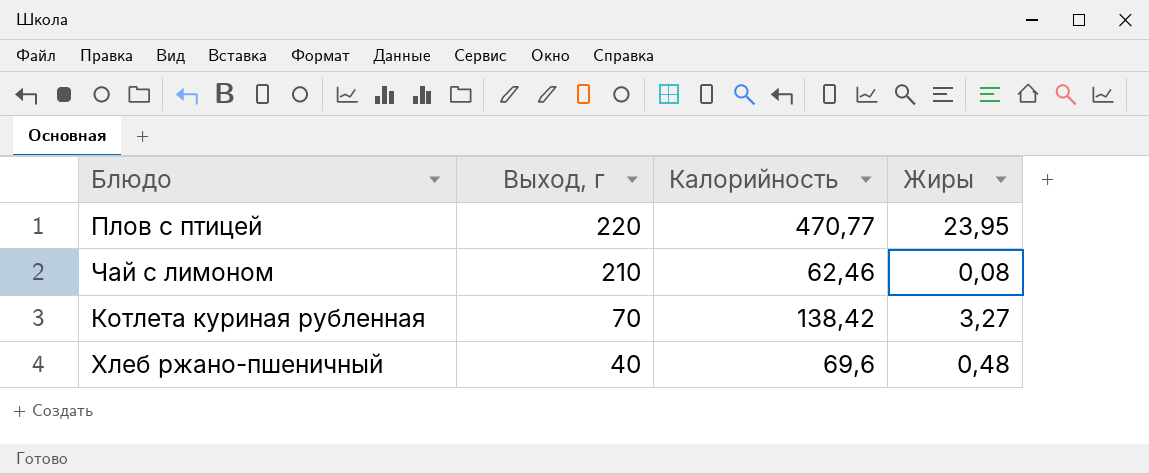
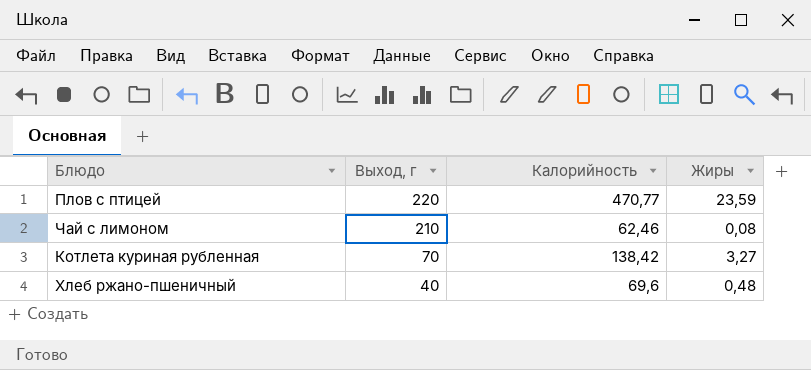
Плов с птицей | Жиры: 23,95 -> 23,59

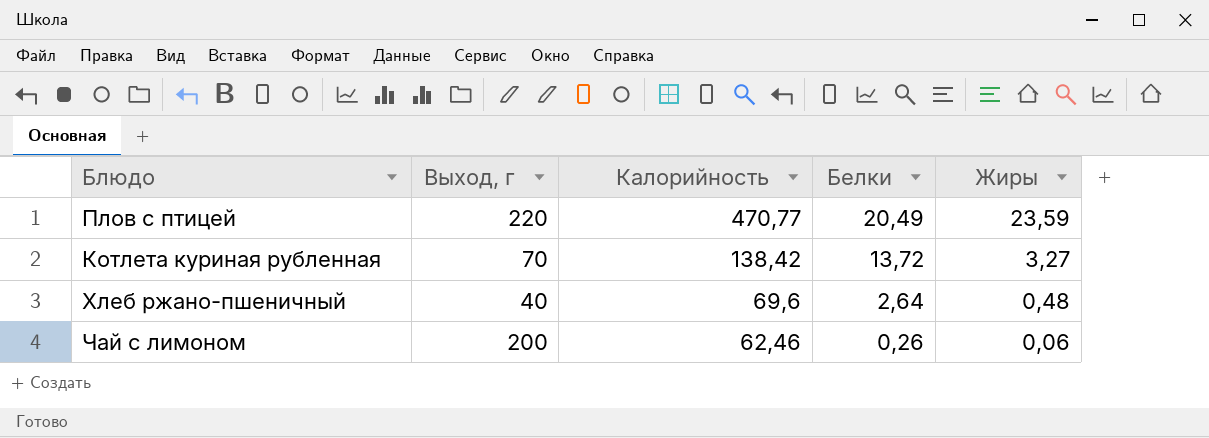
row order: Выход, г descending -> Калорийность descending
column Белки | position: none -> 4
Чай с лимоном | Выход, г: 210 -> 200
Чай с лимоном | Жиры: 0,08 -> 0,06

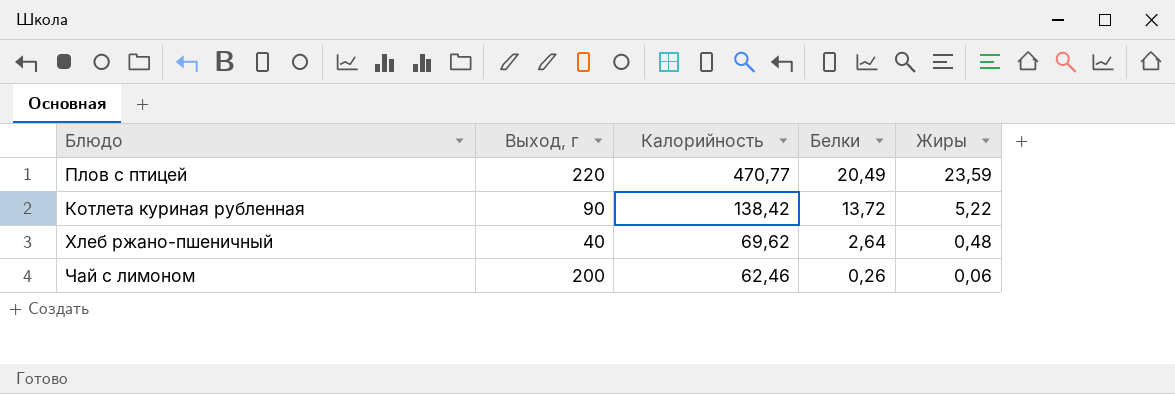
Котлета куриная рубленная | Выход, г: 70 -> 90
Котлета куриная рубленная | Жиры: 3,27 -> 5,22
Хлеб ржано-пшеничный | Калорийность: 69,6 -> 69,62

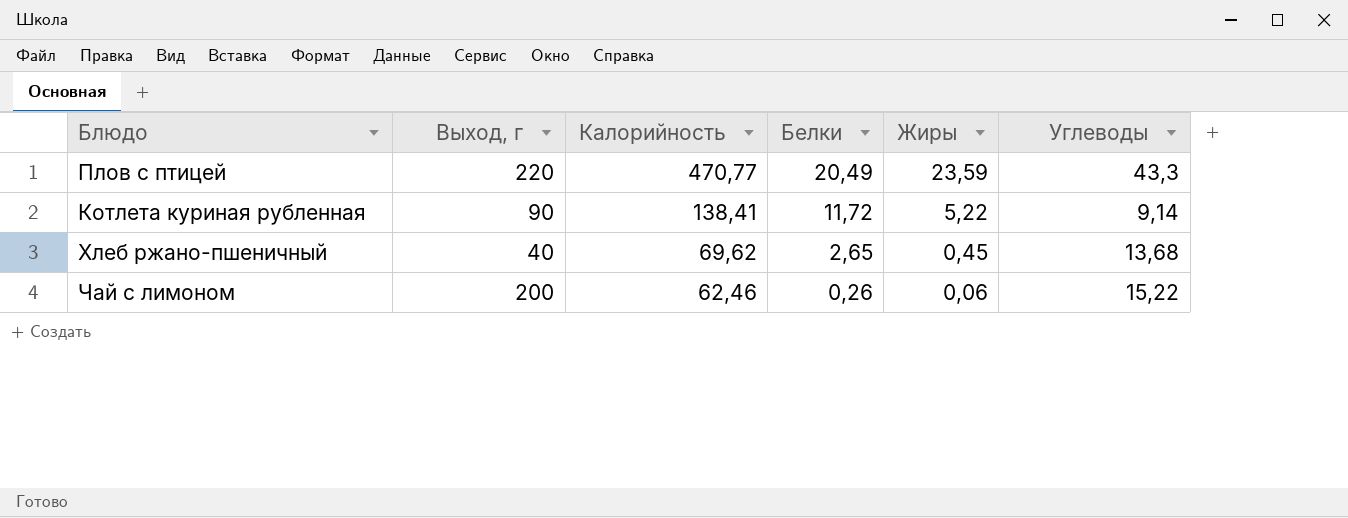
column Углеводы | position: none -> 6
Котлета куриная рубленная | Калорийность: 138,42 -> 138,41
Котлета куриная рубленная | Белки: 13,72 -> 11,72
Хлеб ржано-пшеничный | Белки: 2,64 -> 2,65
Хлеб ржано-пшеничный | Жиры: 0,48 -> 0,45

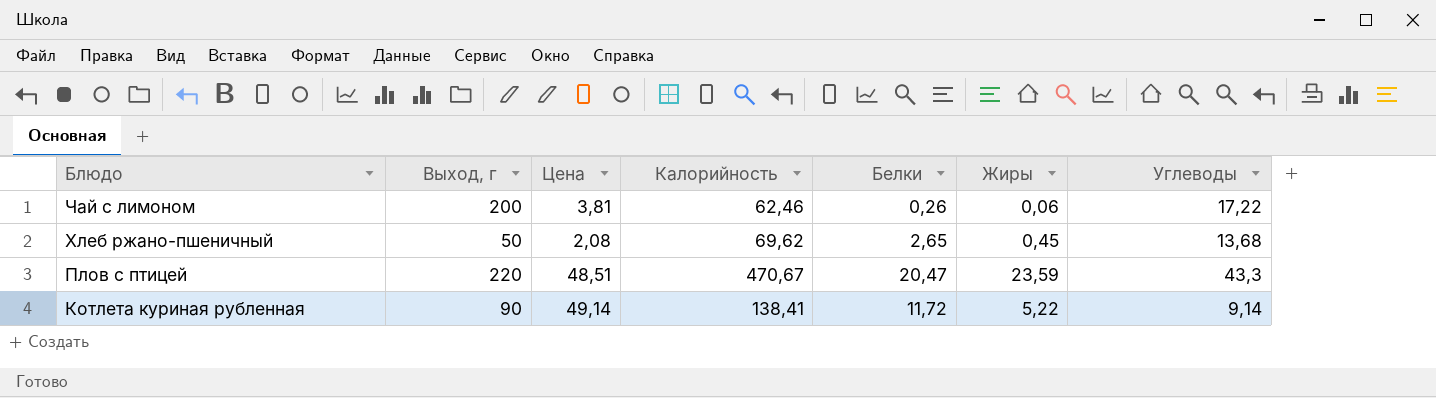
row order: Калорийность descending -> Блюдо descending
column Цена | position: none -> 3
Чай с лимоном | Углеводы: 15,22 -> 17,22
Хлеб ржано-пшеничный | Выход, г: 40 -> 50
Плов с птицей | Калорийность: 470,77 -> 470,67
Плов с птицей | Белки: 20,49 -> 20,47

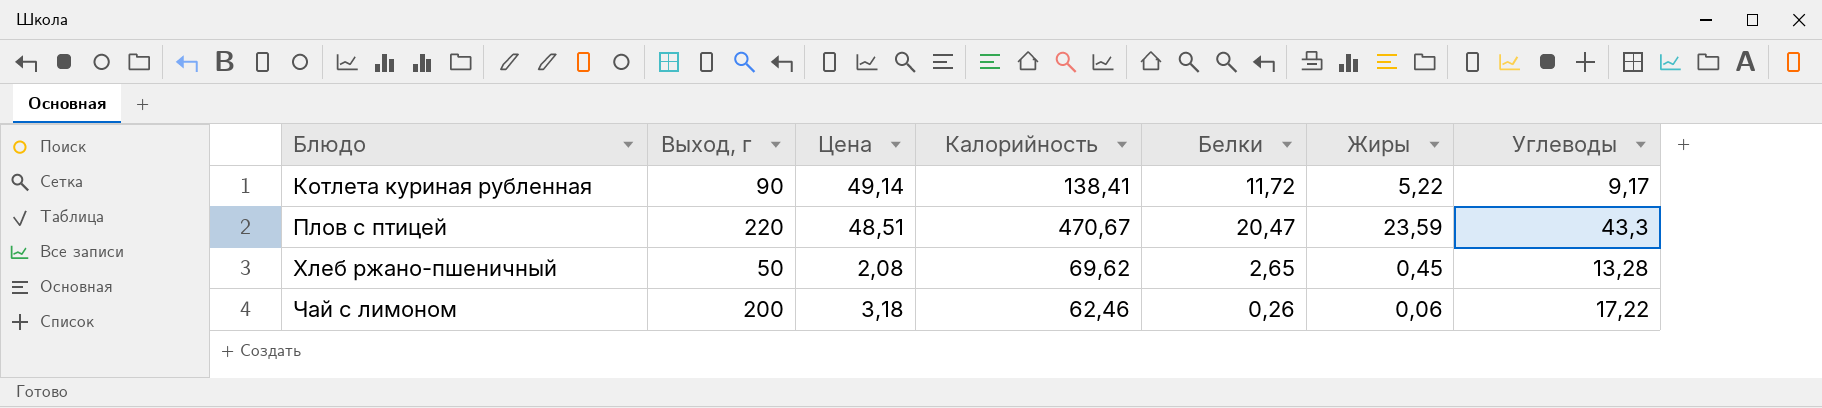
row order: Блюдо descending -> Блюдо ascending
Котлета куриная рубленная | Углеводы: 9,14 -> 9,17
Хлеб ржано-пшеничный | Углеводы: 13,68 -> 13,28
Чай с лимоном | Цена: 3,81 -> 3,18

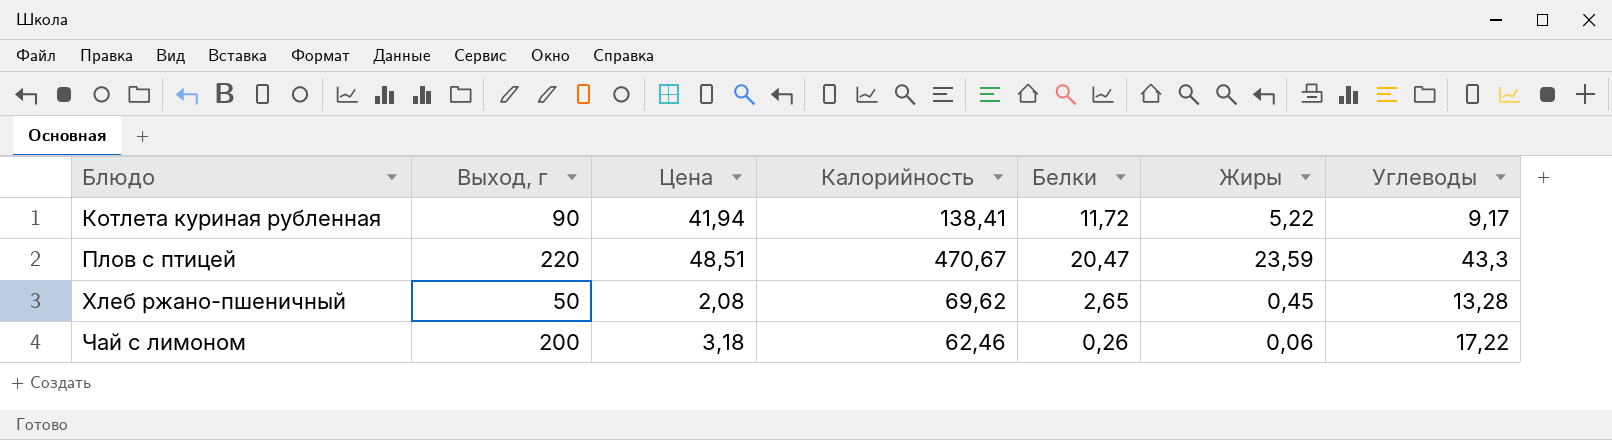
Котлета куриная рубленная | Цена: 49,14 -> 41,94

